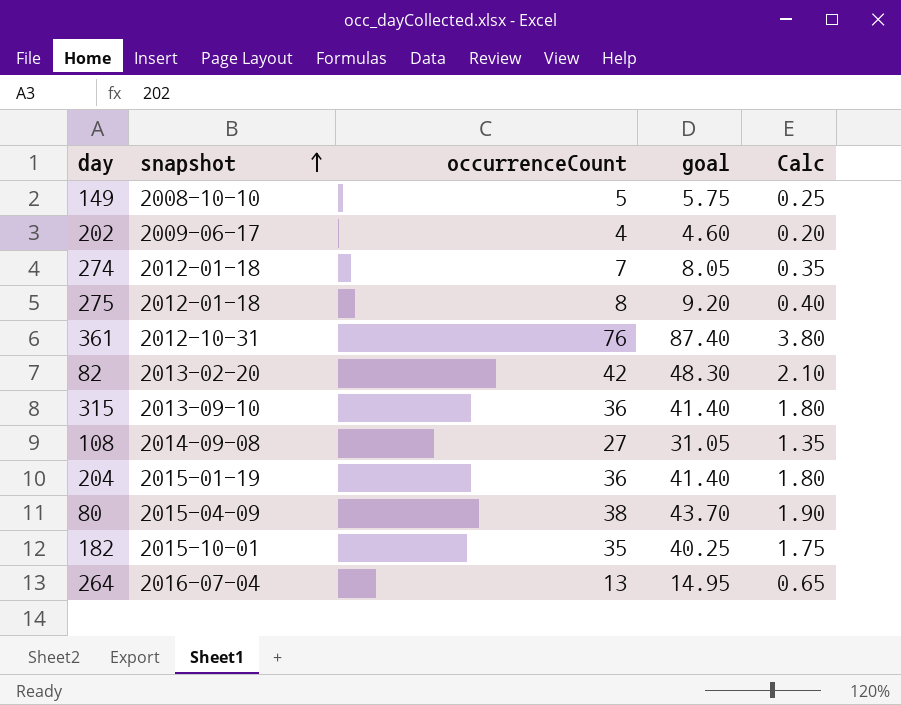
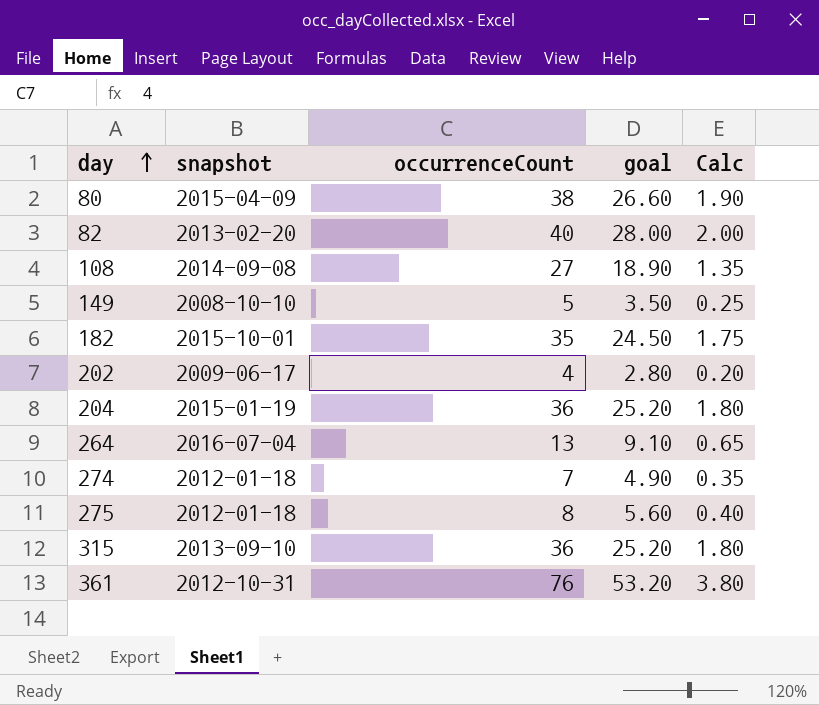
row order: snapshot ascending -> day ascending
column goal | formula: [occurrenceCount] * 1.15 -> [occurrenceCount] * 0.7
82 | occurrenceCount: 42 -> 40
82 | Calc: 2.10 -> 2.00

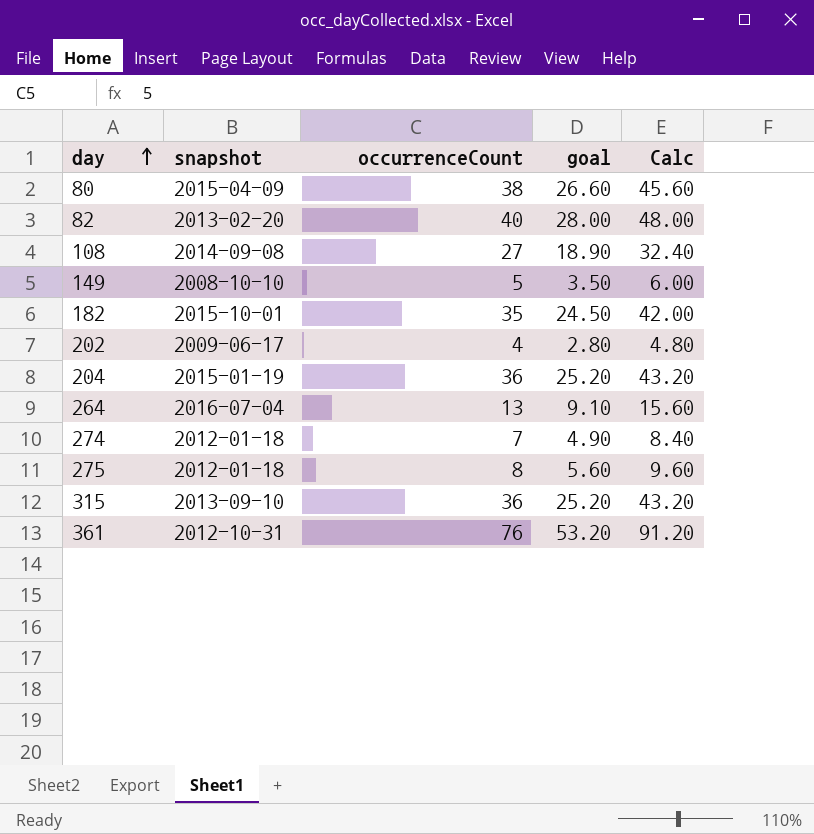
column Calc | formula: [occurrenceCount] * 0.05 -> [occurrenceCount] * 1.2

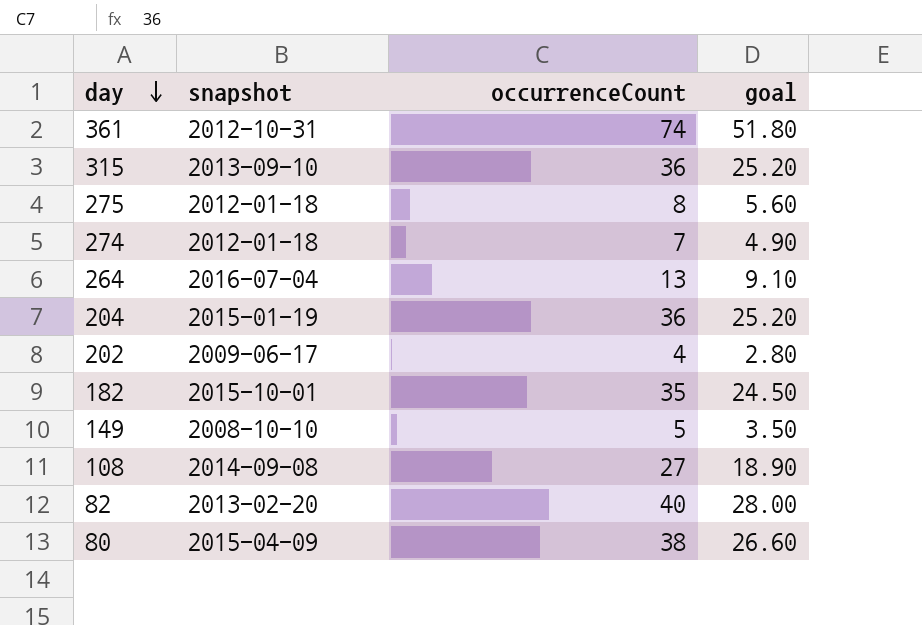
row order: day ascending -> day descending
column Calc | formula: [occurrenceCount] * 1.2 -> none
361 | occurrenceCount: 76 -> 74
361 | goal: 53.20 -> 51.80

